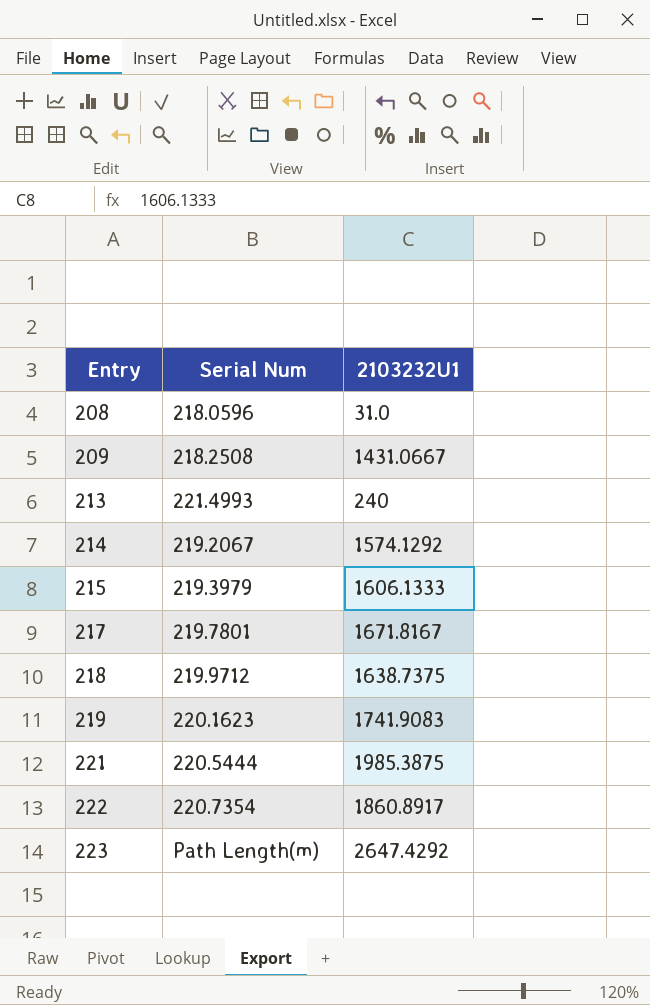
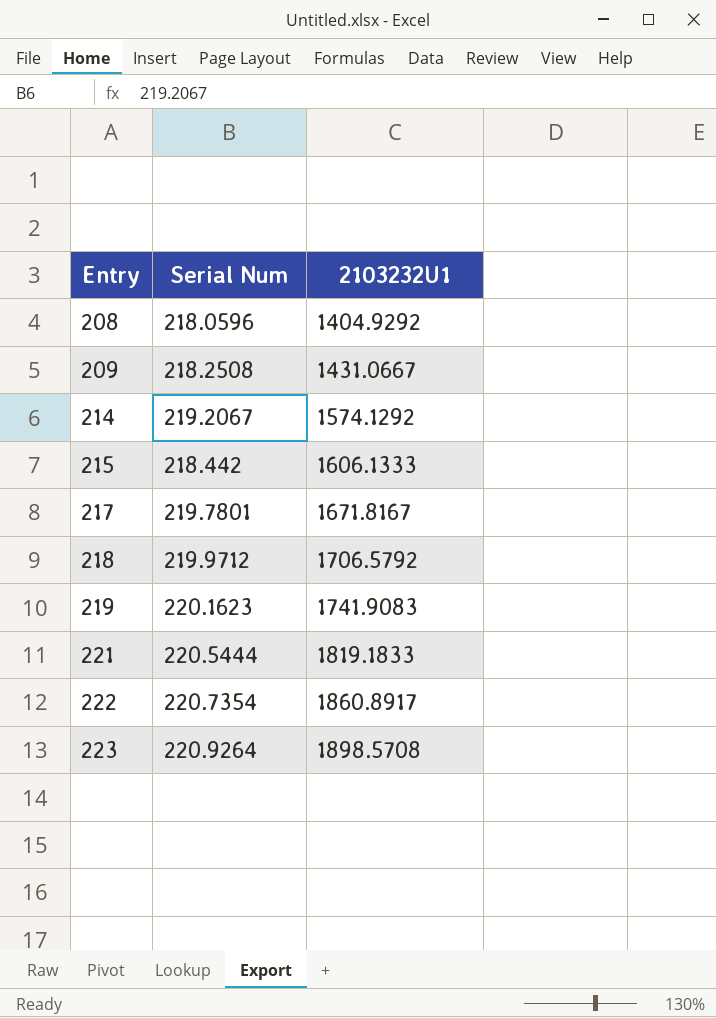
row 213: 221.4993 | 240 -> none
208 | 2103232U1: 31.0 -> 1404.9292
215 | Serial Num: 219.3979 -> 218.442
218 | 2103232U1: 1638.7375 -> 1706.5792
221 | 2103232U1: 1985.3875 -> 1819.1833
223 | Serial Num: Path Length(m) -> 220.9264
223 | 2103232U1: 2647.4292 -> 1898.5708

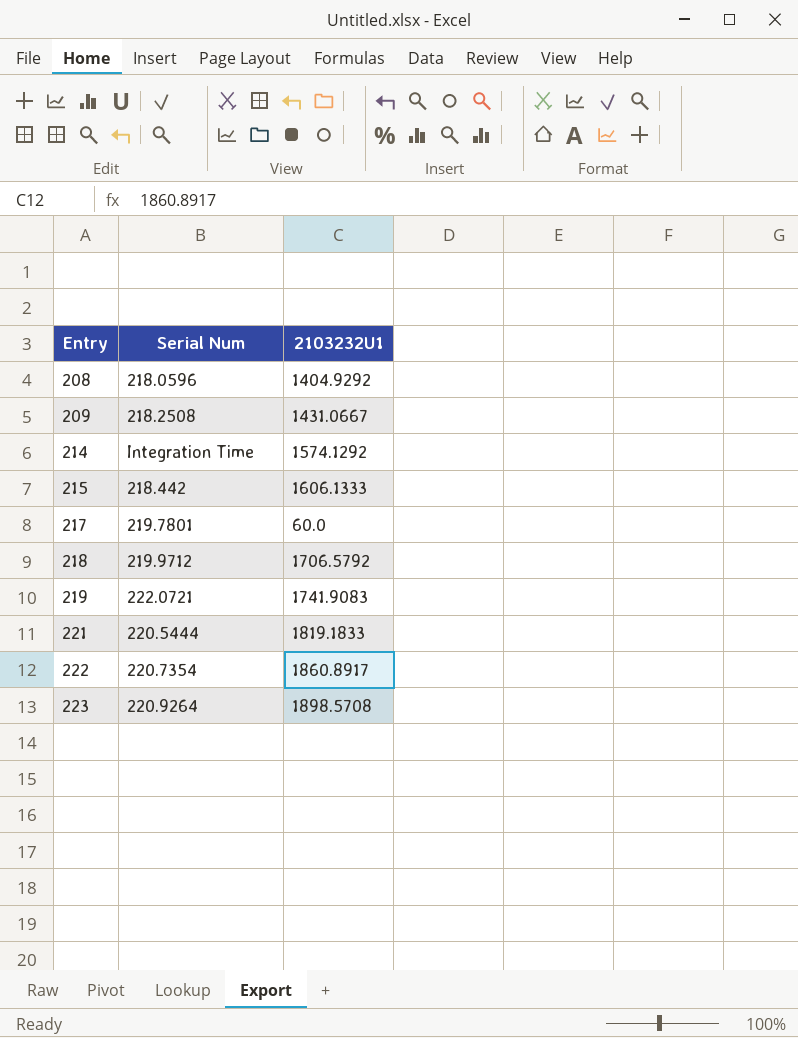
214 | Serial Num: 219.2067 -> Integration Time
217 | 2103232U1: 1671.8167 -> 60.0
219 | Serial Num: 220.1623 -> 222.0721

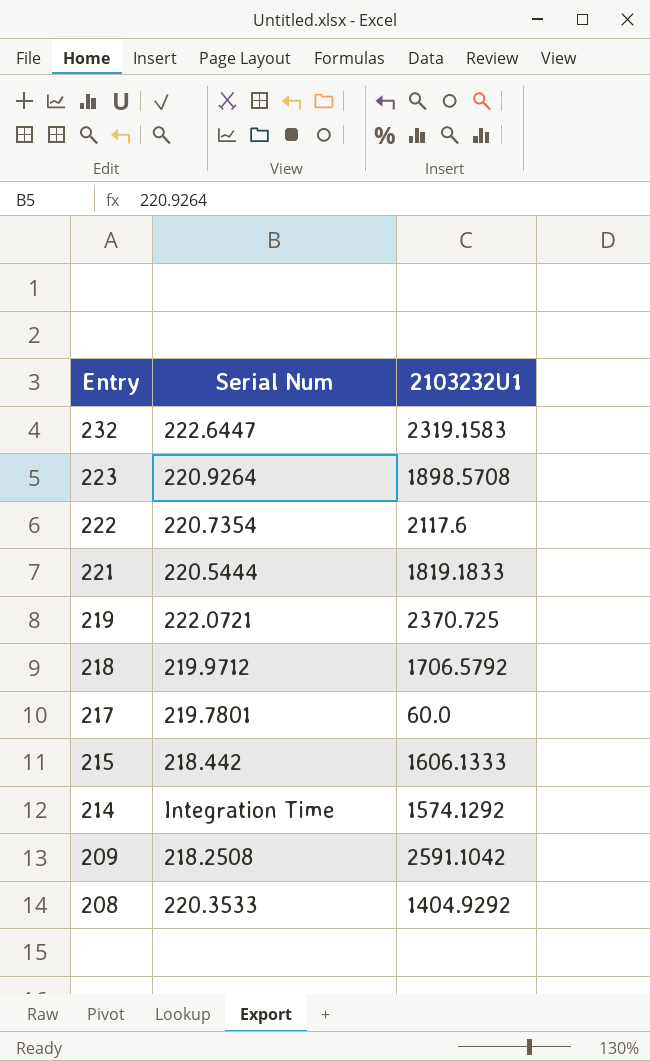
row order: Entry ascending -> Entry descending
row 232: none -> 222.6447 | 2319.1583
222 | 2103232U1: 1860.8917 -> 2117.6
219 | 2103232U1: 1741.9083 -> 2370.725
209 | 2103232U1: 1431.0667 -> 2591.1042
208 | Serial Num: 218.0596 -> 220.3533

